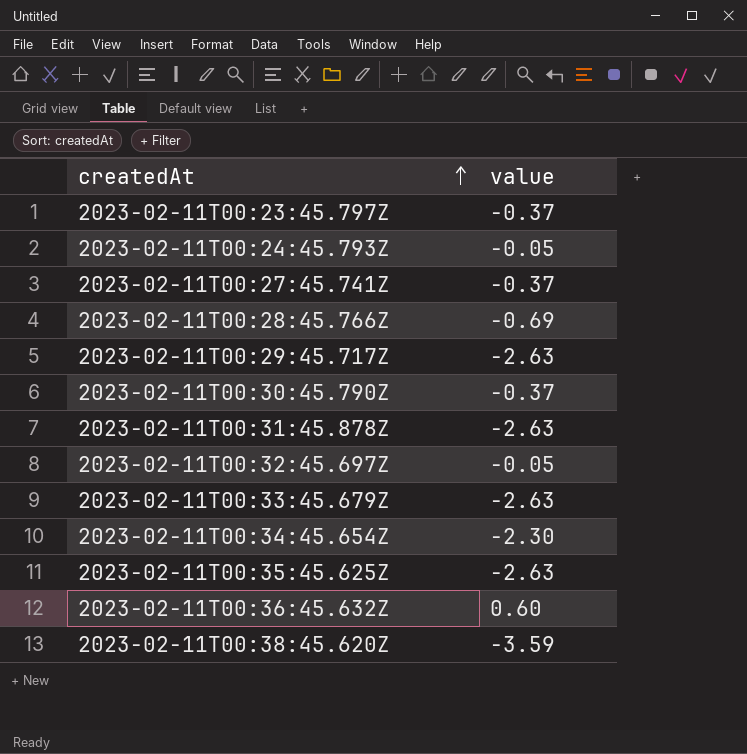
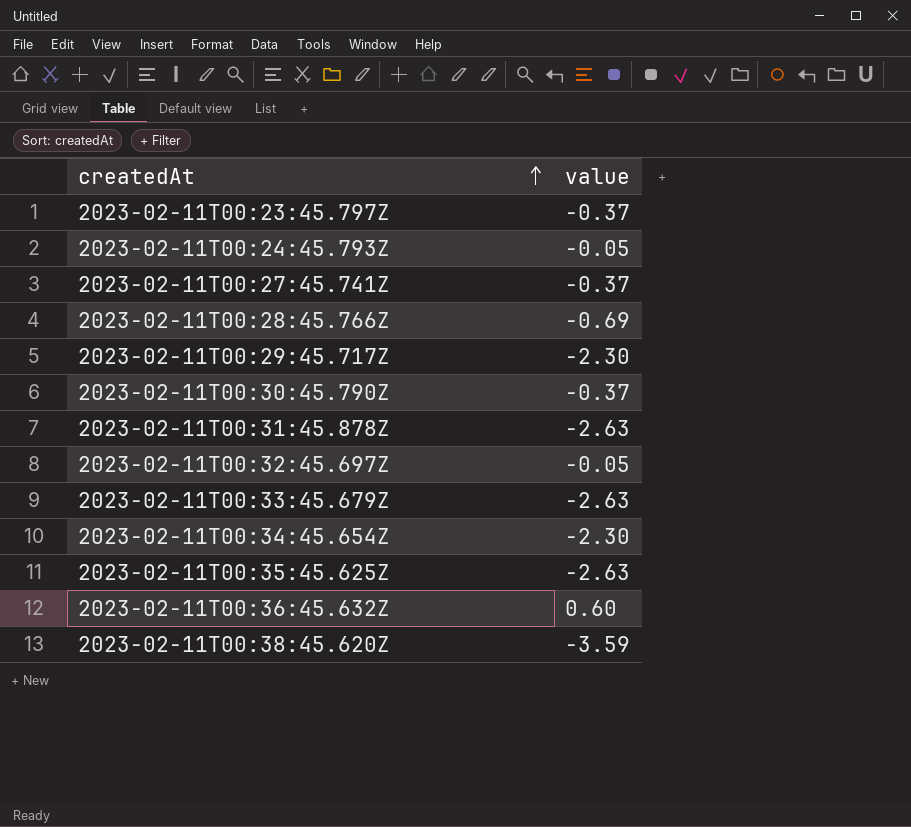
2023-02-11T00:29:45.717Z | value: -2.63 -> -2.30

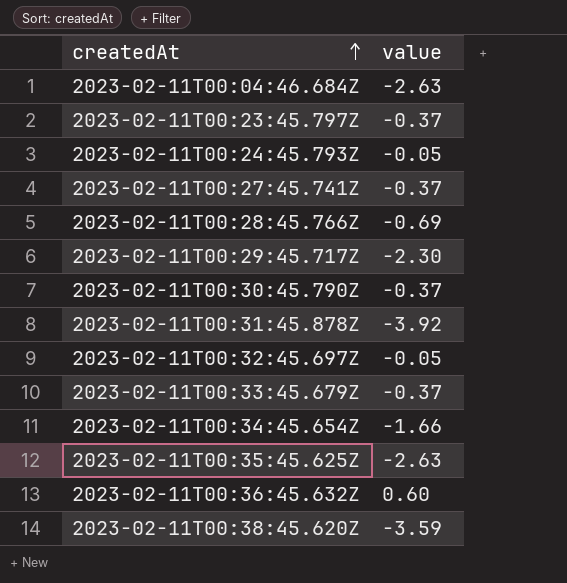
row 2023-02-11T00:04:46.684Z: none -> -2.63
2023-02-11T00:31:45.878Z | value: -2.63 -> -3.92
2023-02-11T00:33:45.679Z | value: -2.63 -> -0.37
2023-02-11T00:34:45.654Z | value: -2.30 -> -1.66

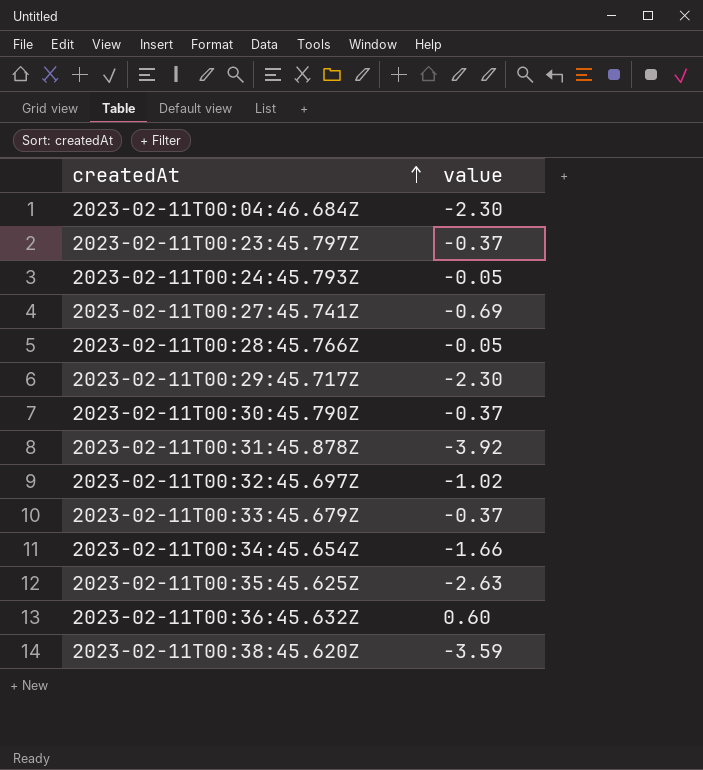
2023-02-11T00:04:46.684Z | value: -2.63 -> -2.30
2023-02-11T00:27:45.741Z | value: -0.37 -> -0.69
2023-02-11T00:28:45.766Z | value: -0.69 -> -0.05
2023-02-11T00:32:45.697Z | value: -0.05 -> -1.02

